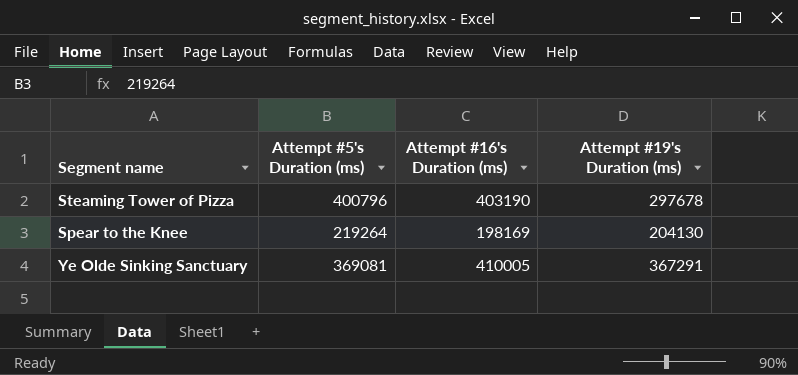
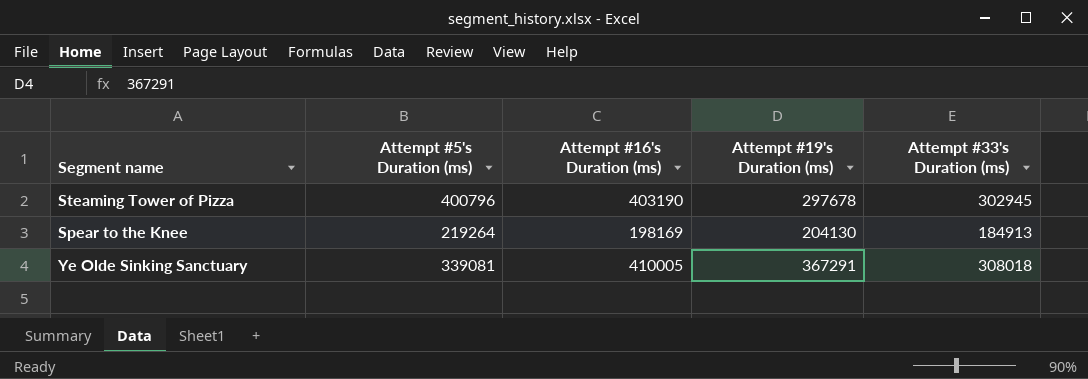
column Attempt #33's Duration (ms) | position: none -> 5
Ye Olde Sinking Sanctuary | Attempt #5's Duration (ms): 369081 -> 339081

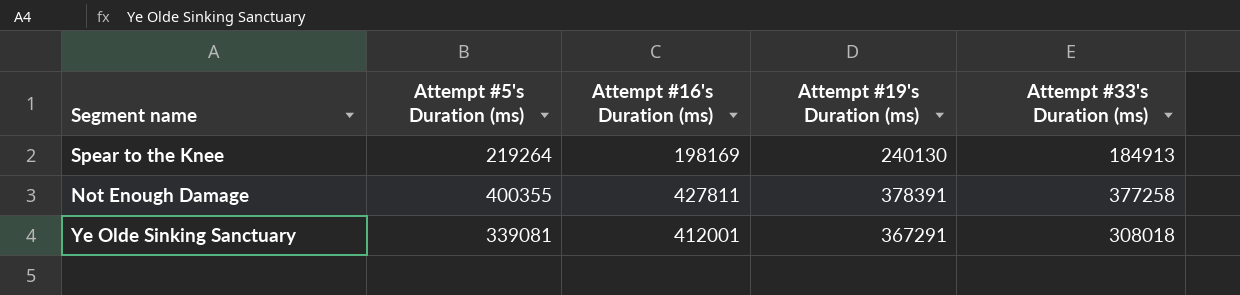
row Steaming Tower of Pizza: 400796 | 403190 | 297678 | 302945 -> none
Spear to the Knee | Attempt #19's Duration (ms): 204130 -> 240130
row Not Enough Damage: none -> 400355 | 427811 | 378391 | 377258
Ye Olde Sinking Sanctuary | Attempt #16's Duration (ms): 410005 -> 412001

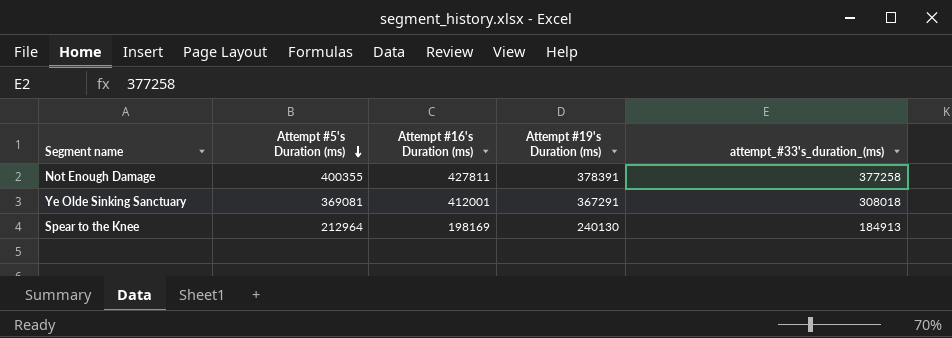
row order: none -> Attempt #5's Duration (ms) descending
column name: Attempt #33's Duration (ms) -> attempt_#33's_duration_(ms)
Ye Olde Sinking Sanctuary | Attempt #5's Duration (ms): 339081 -> 369081
Spear to the Knee | Attempt #5's Duration (ms): 219264 -> 212964

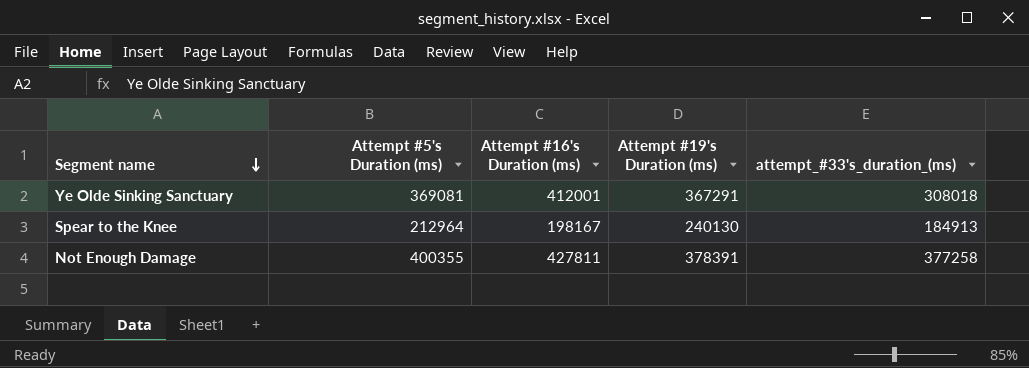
row order: Attempt #5's Duration (ms) descending -> Segment name descending
Spear to the Knee | Attempt #16's Duration (ms): 198169 -> 198167

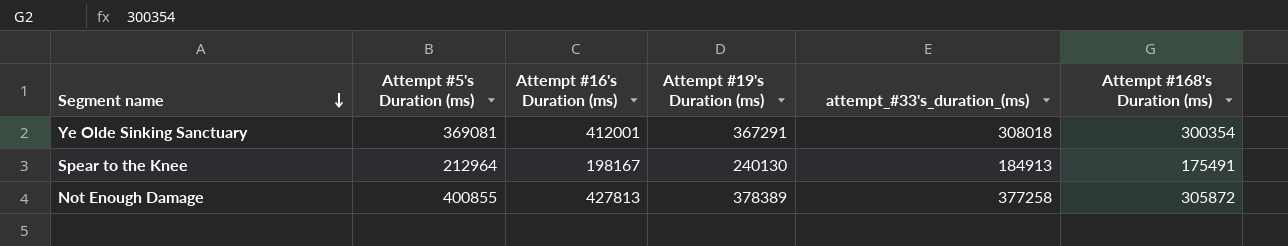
column Attempt #168's Duration (ms) | position: none -> 6
Not Enough Damage | Attempt #5's Duration (ms): 400355 -> 400855
Not Enough Damage | Attempt #16's Duration (ms): 427811 -> 427813
Not Enough Damage | Attempt #19's Duration (ms): 378391 -> 378389

